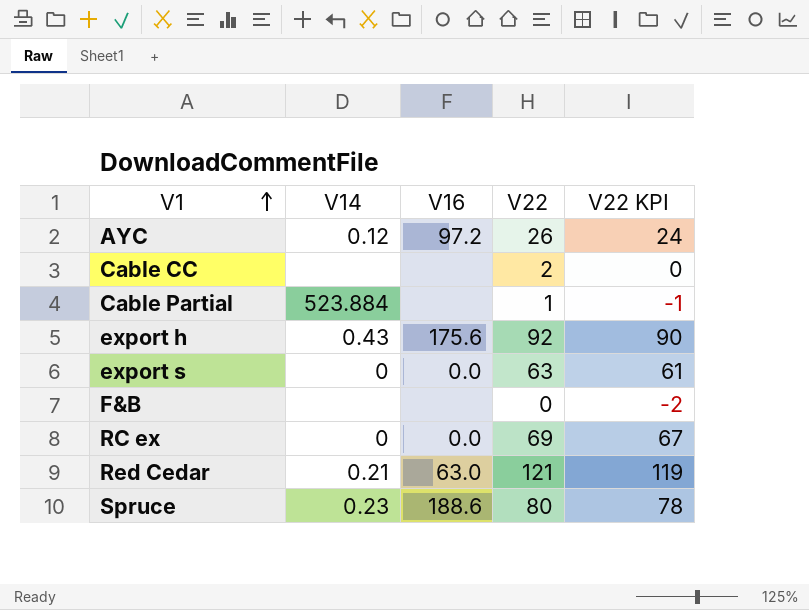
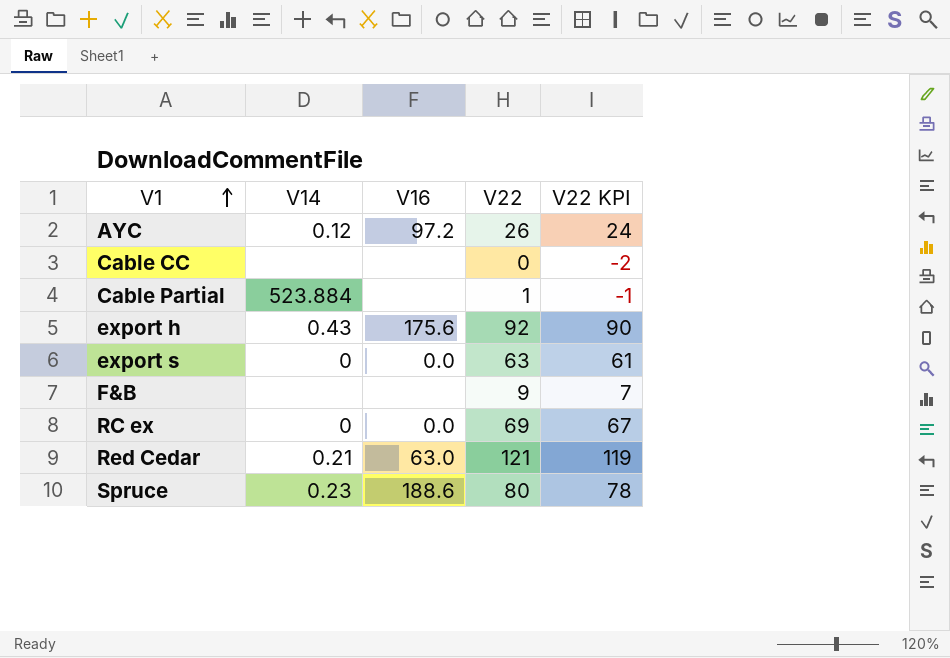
Cable CC | V22: 2 -> 0
Cable CC | V22 KPI: 0 -> -2
F&B | V22: 0 -> 9
F&B | V22 KPI: -2 -> 7

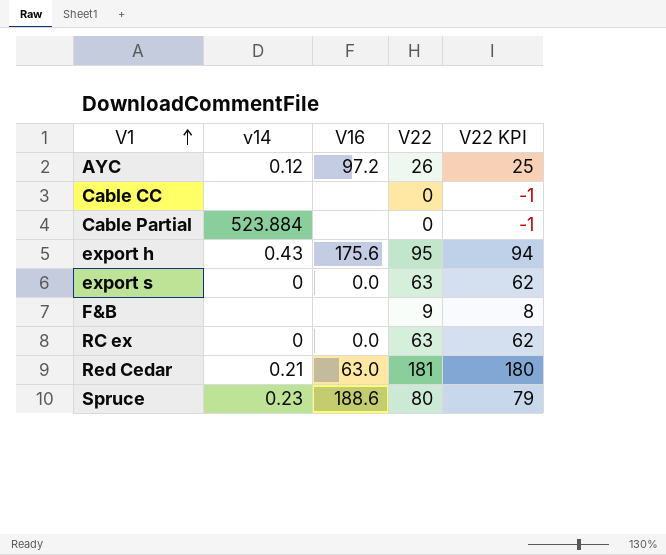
column name: V14 -> v14
column V22 KPI | formula: [V22] - 2 -> [V22] - 1
Cable Partial | V22: 1 -> 0
export h | V22: 92 -> 95
RC ex | V22: 69 -> 63
Red Cedar | V22: 121 -> 181

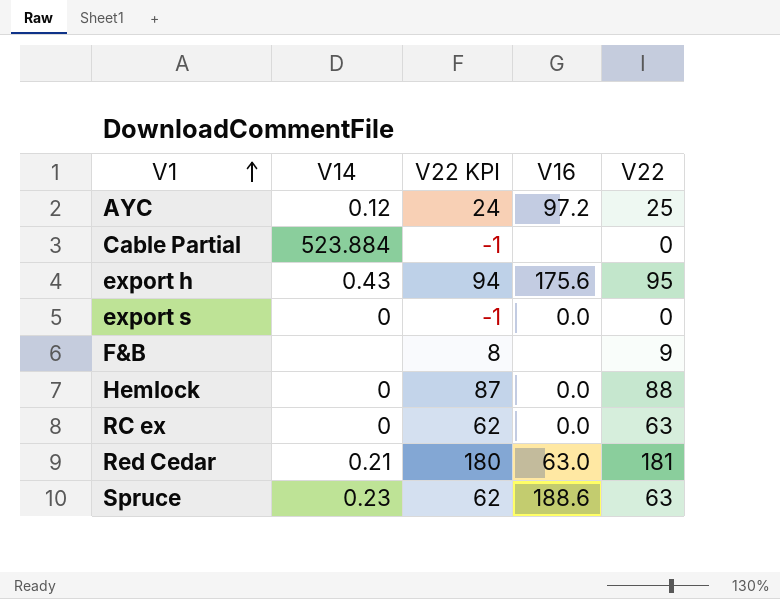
column name: v14 -> V14
column V22 KPI | position: 5 -> 3
row Cable CC: none | none | 0 | -1 -> none
AYC | V22 KPI: 25 -> 24
AYC | V22: 26 -> 25
export s | V22 KPI: 62 -> -1
export s | V22: 63 -> 0
row Hemlock: none -> 0 | 87 | 0.0 | 88
Spruce | V22 KPI: 79 -> 62
Spruce | V22: 80 -> 63

